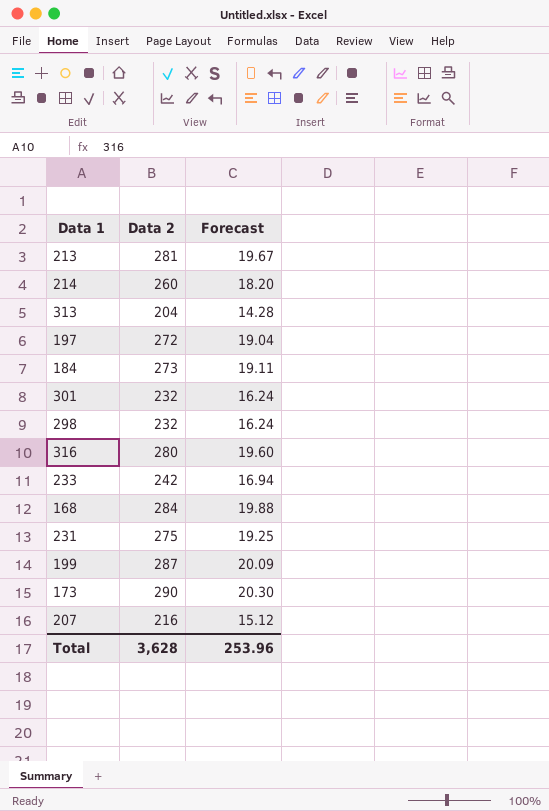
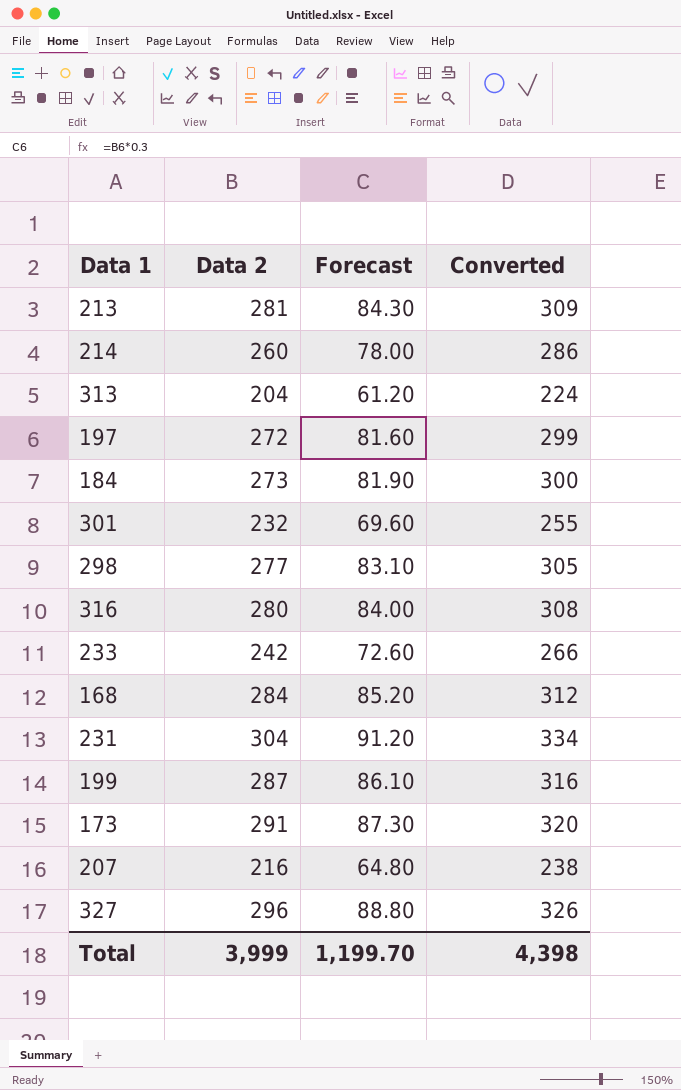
column Forecast | formula: [Data 2] * 0.07 -> [Data 2] * 0.3
column Converted | formula: none -> [Data 2] * 1.1
298 | Data 2: 232 -> 277
231 | Data 2: 275 -> 304
173 | Data 2: 290 -> 291
row 327: none -> 296 | 88.80 | 326
Total | Data 2: 3,628 -> 3,999
Total | Forecast: 253.96 -> 1,199.70

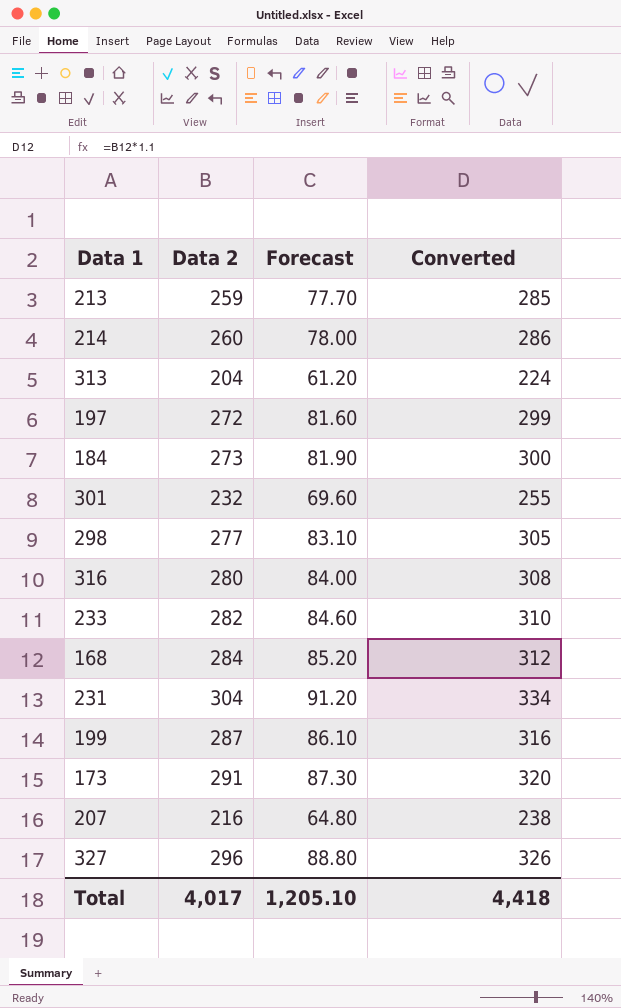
213 | Data 2: 281 -> 259
213 | Forecast: 84.30 -> 77.70
213 | Converted: 309 -> 285
233 | Data 2: 242 -> 282
233 | Forecast: 72.60 -> 84.60
233 | Converted: 266 -> 310
Total | Data 2: 3,999 -> 4,017
Total | Forecast: 1,199.70 -> 1,205.10
Total | Converted: 4,398 -> 4,418

